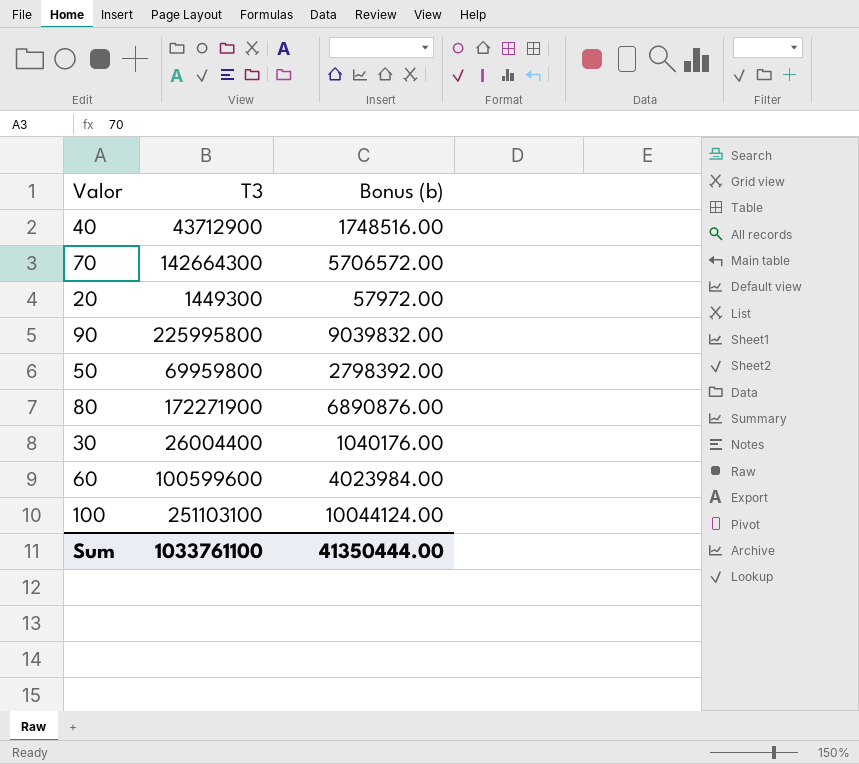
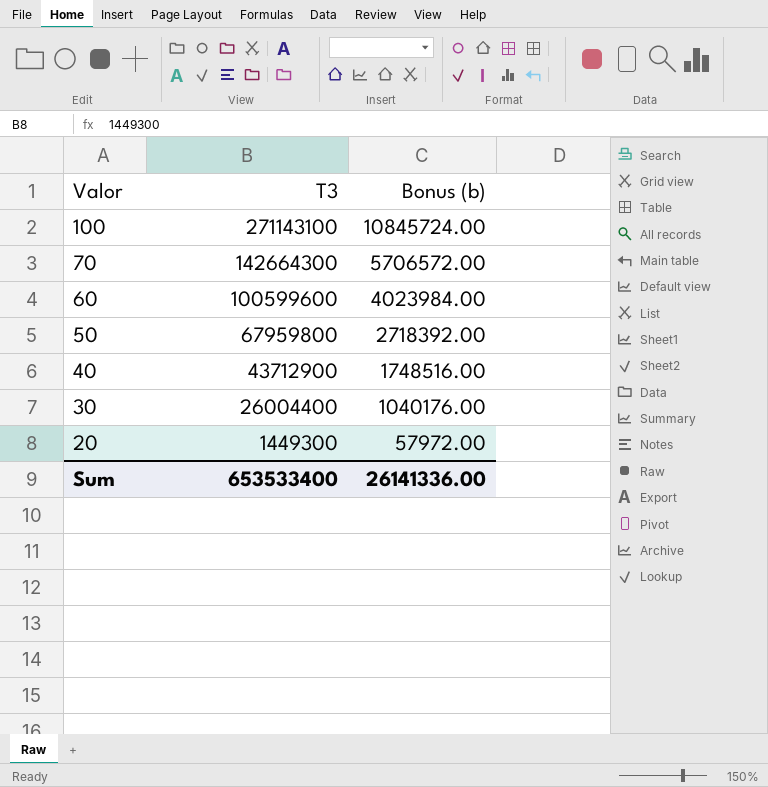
row order: none -> Valor descending
row 90: 225995800 | 9039832.00 -> none
row 80: 172271900 | 6890876.00 -> none
100 | T3: 251103100 -> 271143100
100 | Bonus (b): 10044124.00 -> 10845724.00
50 | T3: 69959800 -> 67959800
50 | Bonus (b): 2798392.00 -> 2718392.00
Sum | T3: 1033761100 -> 653533400
Sum | Bonus (b): 41350444.00 -> 26141336.00

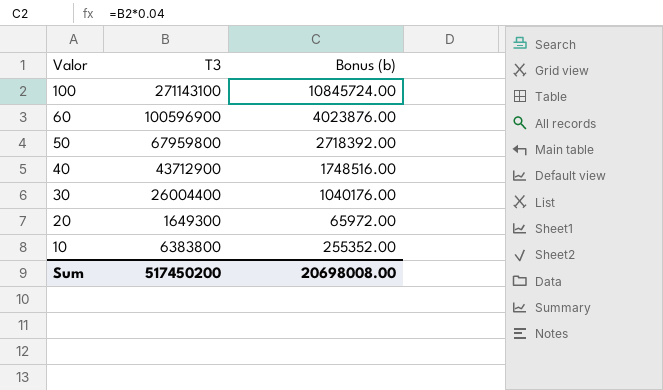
row 70: 142664300 | 5706572.00 -> none
60 | T3: 100599600 -> 100596900
60 | Bonus (b): 4023984.00 -> 4023876.00
20 | T3: 1449300 -> 1649300
20 | Bonus (b): 57972.00 -> 65972.00
row 10: none -> 6383800 | 255352.00
Sum | T3: 653533400 -> 517450200
Sum | Bonus (b): 26141336.00 -> 20698008.00

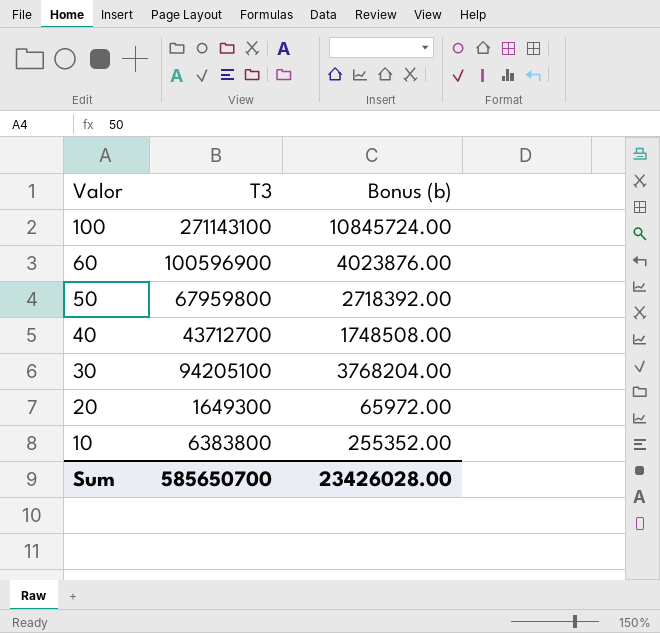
40 | T3: 43712900 -> 43712700
40 | Bonus (b): 1748516.00 -> 1748508.00
30 | T3: 26004400 -> 94205100
30 | Bonus (b): 1040176.00 -> 3768204.00
Sum | T3: 517450200 -> 585650700
Sum | Bonus (b): 20698008.00 -> 23426028.00

